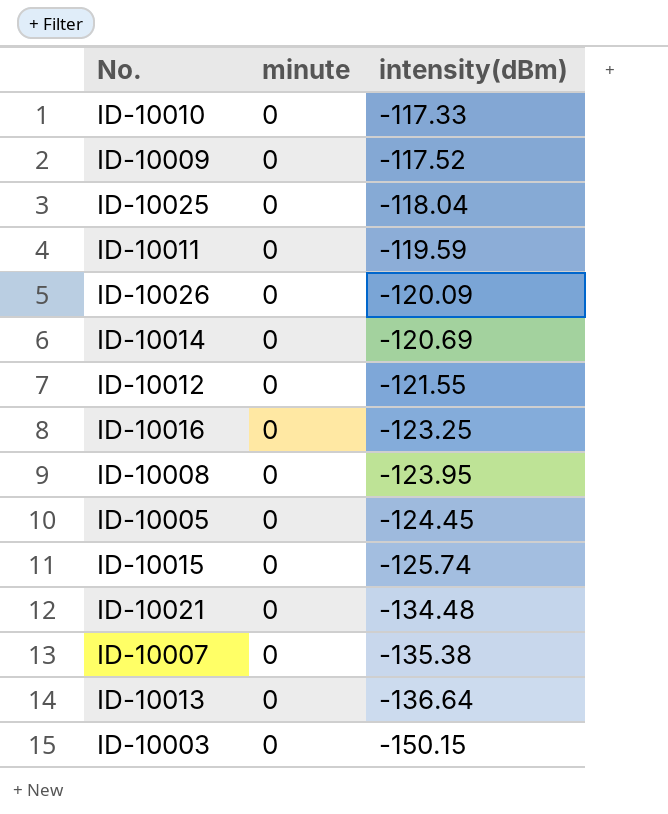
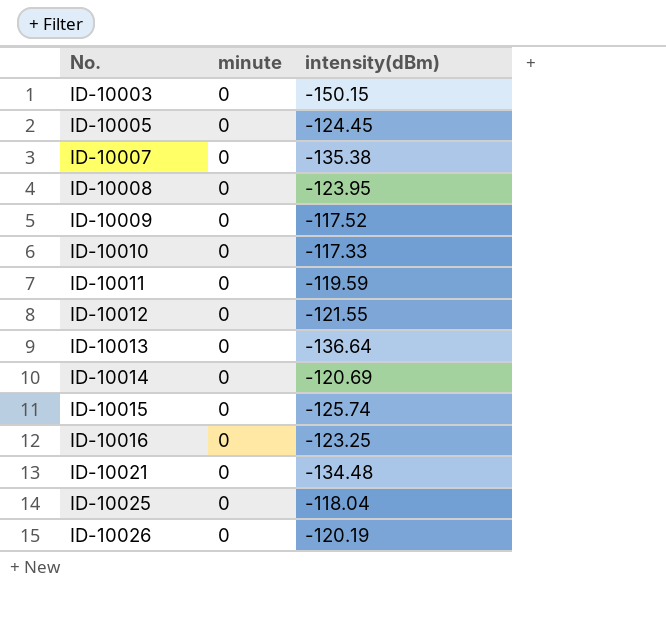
row order: intensity(dBm) descending -> No. ascending
ID-10026 | intensity(dBm): -120.09 -> -120.19

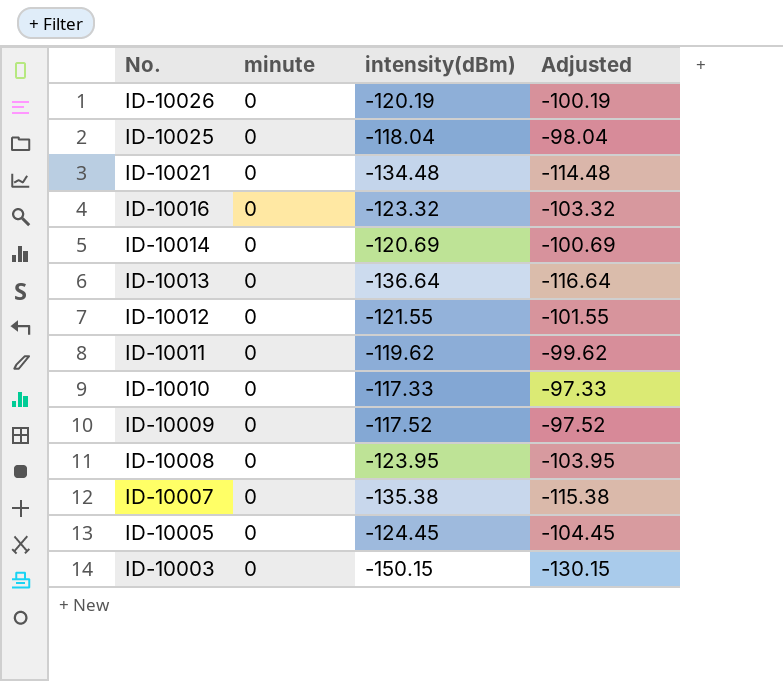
row order: No. ascending -> No. descending
column Adjusted | formula: none -> [intensity(dBm)] + 20
row ID-10015: 0 | -125.74 -> none
ID-10016 | intensity(dBm): -123.25 -> -123.32
ID-10011 | intensity(dBm): -119.59 -> -119.62

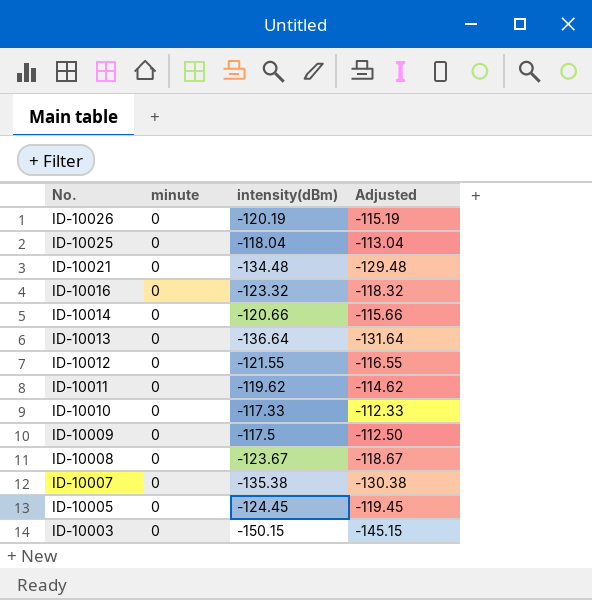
column Adjusted | formula: [intensity(dBm)] + 20 -> [intensity(dBm)] + 5
ID-10014 | intensity(dBm): -120.69 -> -120.66
ID-10009 | intensity(dBm): -117.52 -> -117.5
ID-10008 | intensity(dBm): -123.95 -> -123.67

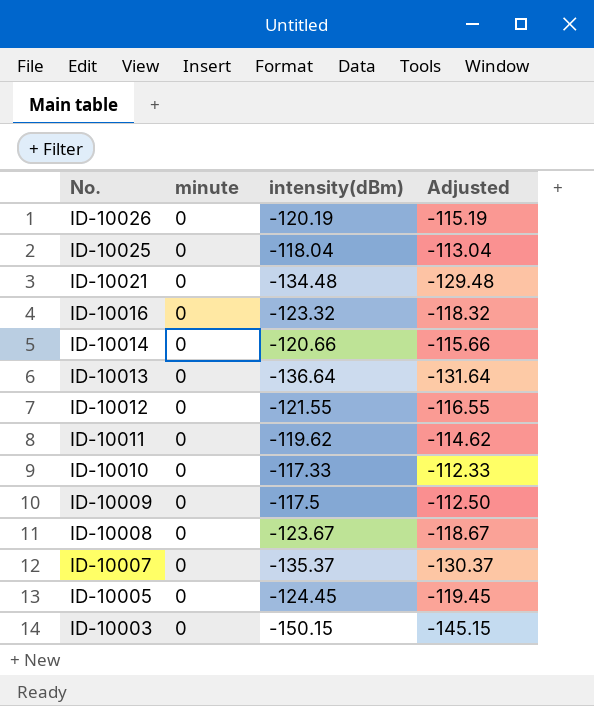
ID-10007 | intensity(dBm): -135.38 -> -135.37
ID-10007 | Adjusted: -130.38 -> -130.37

